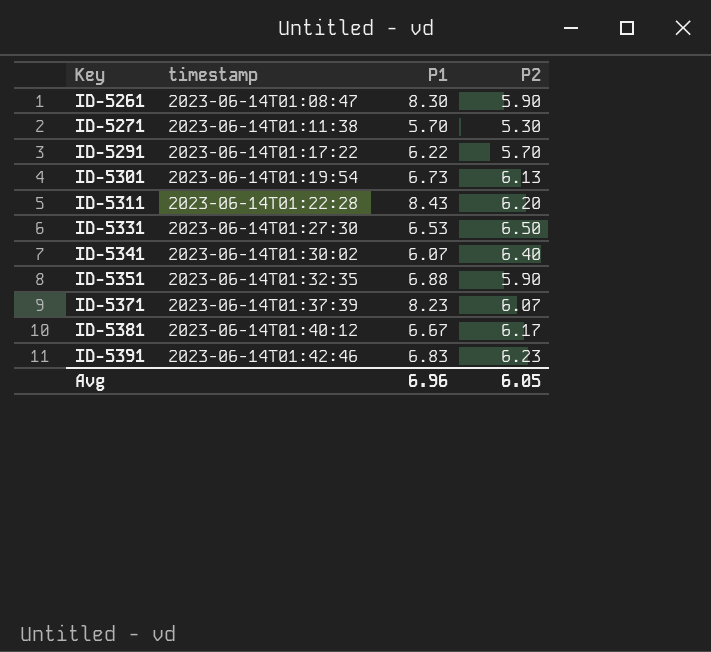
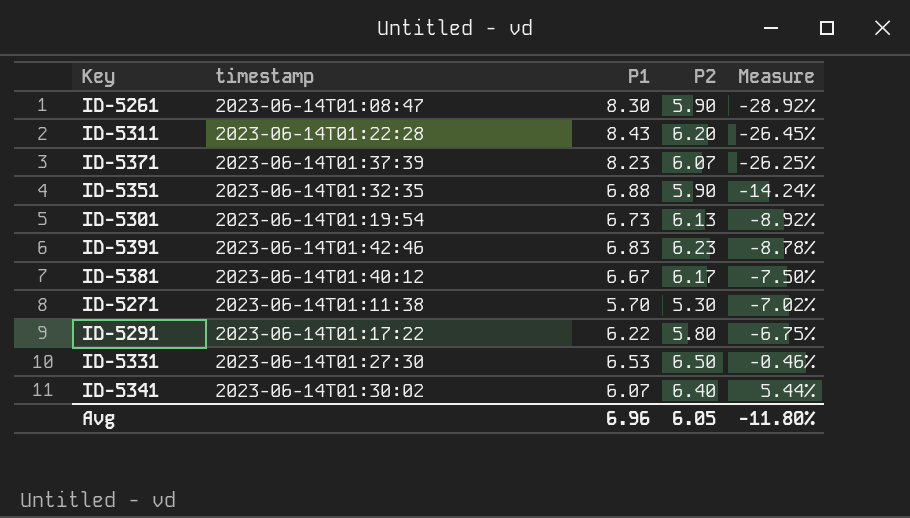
row order: Key ascending -> Measure ascending
column Measure | formula: none -> ([P2] - [P1]) / [P1]
ID-5291 | P2: 5.70 -> 5.80

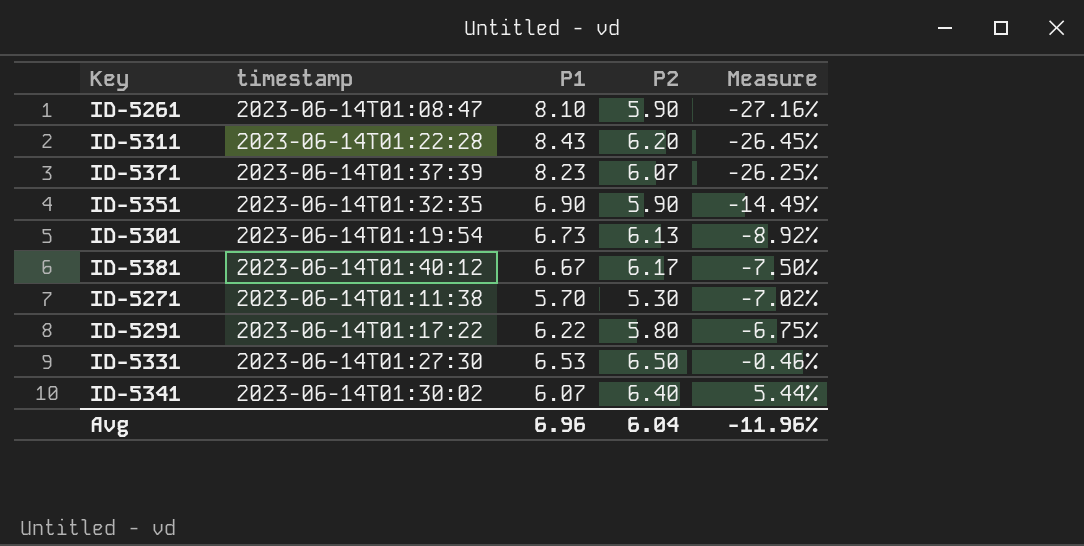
row ID-5391: 2023-06-14T01:42:46 | 6.83 | 6.23 | -8.78% -> none
ID-5261 | P1: 8.30 -> 8.10
ID-5261 | Measure: -28.92% -> -27.16%
ID-5351 | P1: 6.88 -> 6.90
ID-5351 | Measure: -14.24% -> -14.49%
Avg | P2: 6.05 -> 6.04
Avg | Measure: -11.80% -> -11.96%

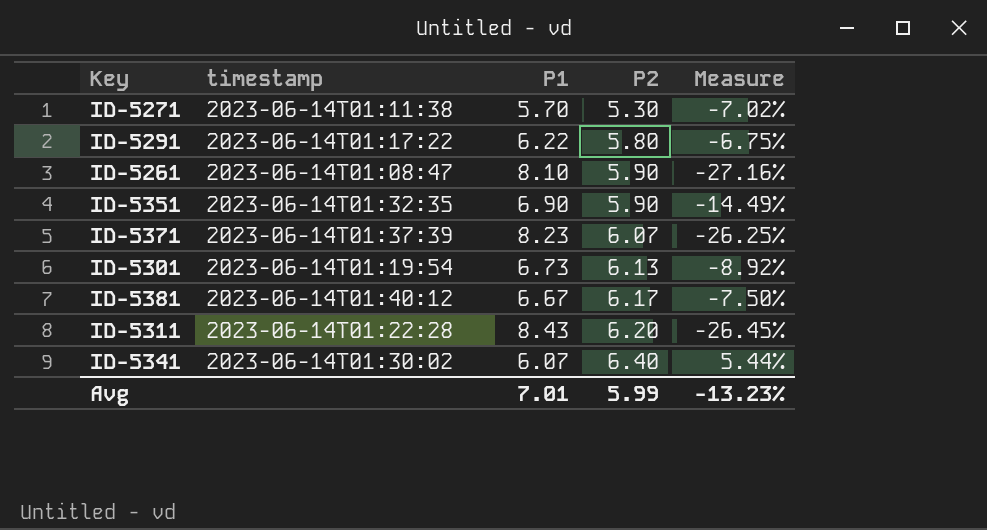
row order: Measure ascending -> P2 ascending
row ID-5331: 2023-06-14T01:27:30 | 6.53 | 6.50 | -0.46% -> none
Avg | P1: 6.96 -> 7.01
Avg | P2: 6.04 -> 5.99
Avg | Measure: -11.96% -> -13.23%

